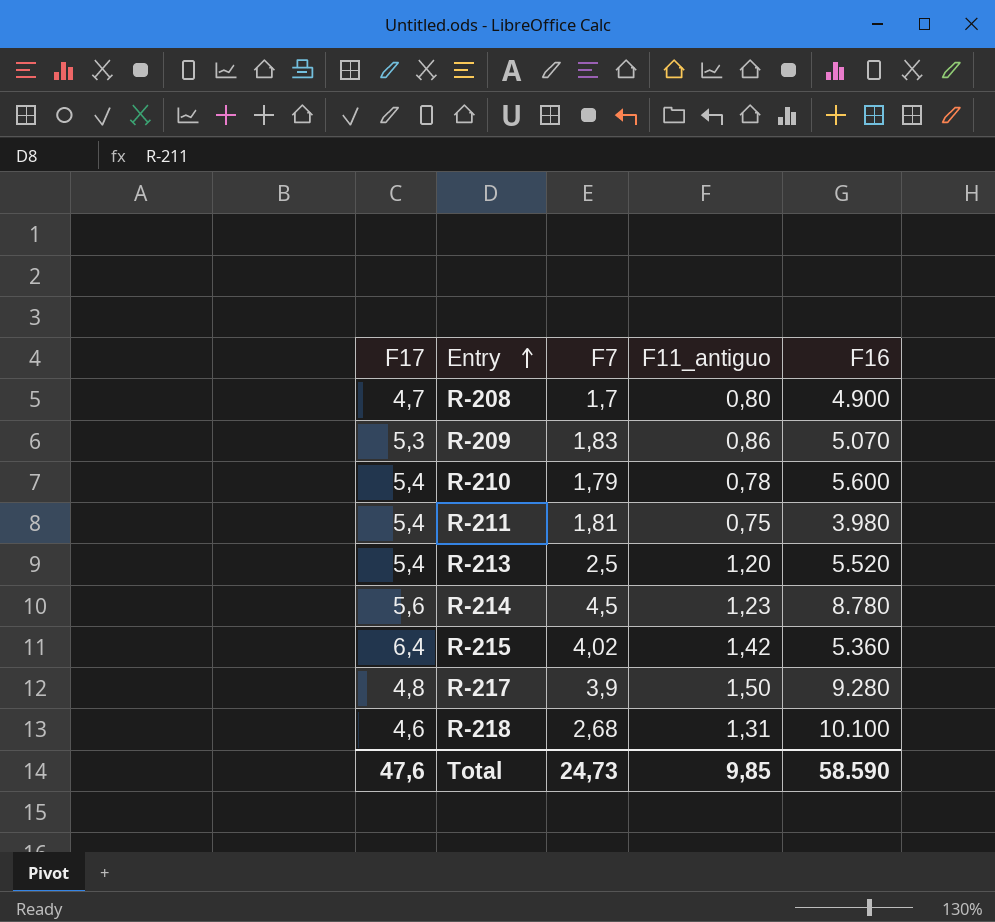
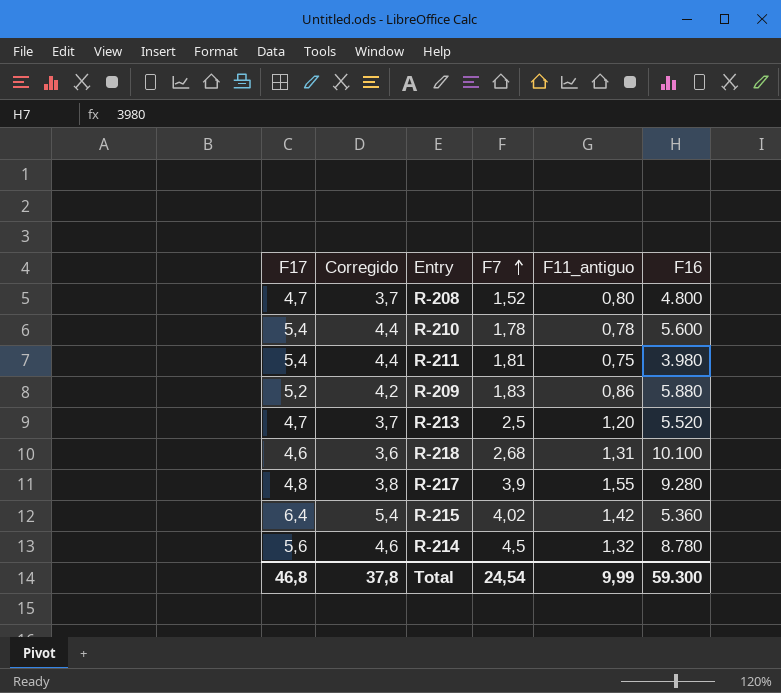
row order: Entry ascending -> F7 ascending
column Corregido | formula: none -> [F17] - 1
R-208 | F7: 1,7 -> 1,52
R-208 | F16: 4.900 -> 4.800
R-210 | F7: 1,79 -> 1,78
R-209 | F17: 5,3 -> 5,2
R-209 | F16: 5.070 -> 5.880
R-213 | F17: 5,4 -> 4,7
R-217 | F11_antiguo: 1,50 -> 1,55
R-214 | F11_antiguo: 1,23 -> 1,32
Total | F17: 47,6 -> 46,8
Total | F7: 24,73 -> 24,54
Total | F11_antiguo: 9,85 -> 9,99
Total | F16: 58.590 -> 59.300

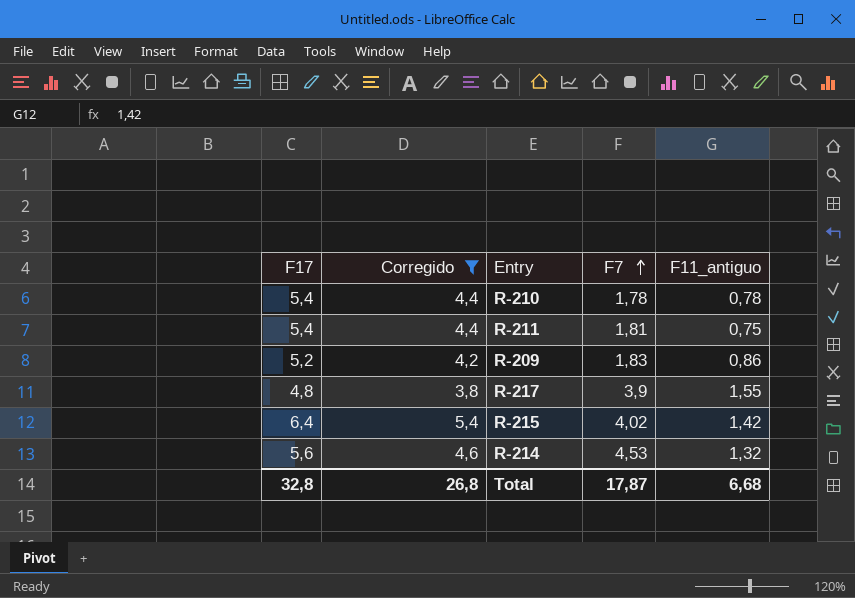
filter: none -> Corregido >= 3,8
column F16 | position: 6 -> none
R-214 | F7: 4,5 -> 4,53
Total | F17: 46,8 -> 32,8
Total | Corregido: 37,8 -> 26,8
Total | F7: 24,54 -> 17,87
Total | F11_antiguo: 9,99 -> 6,68

